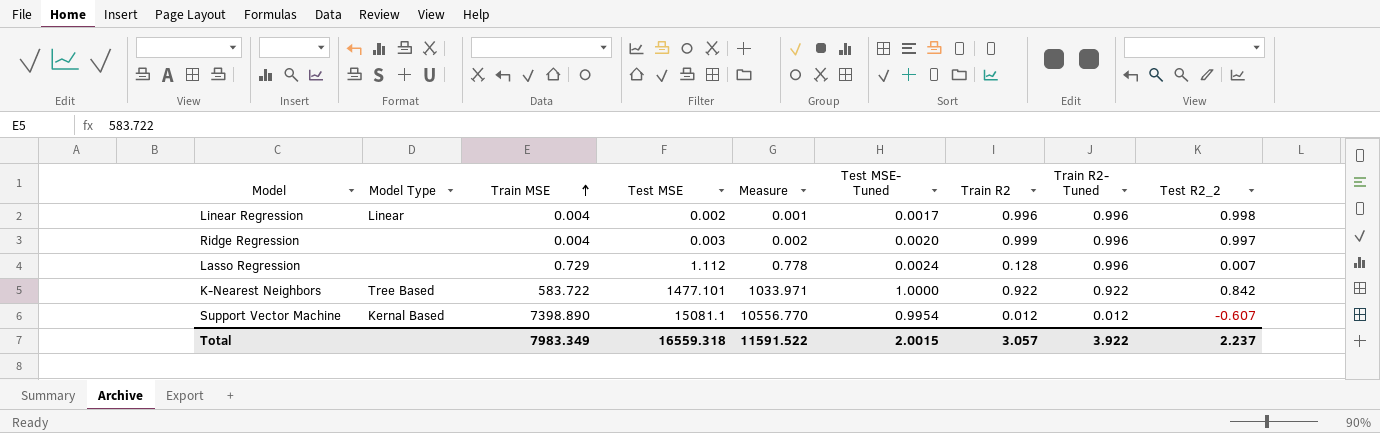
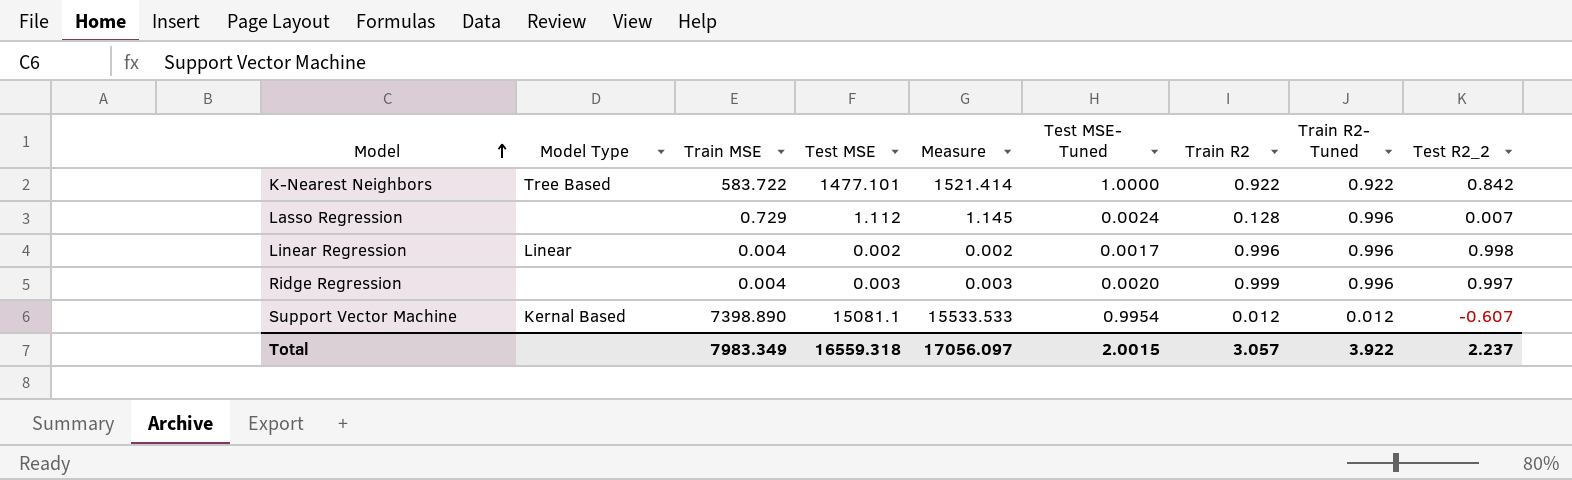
row order: Train MSE ascending -> Model ascending
column Measure | formula: [Test MSE] * 0.7 -> [Test MSE] * 1.03
Total | Measure: 11591.522 -> 17056.097

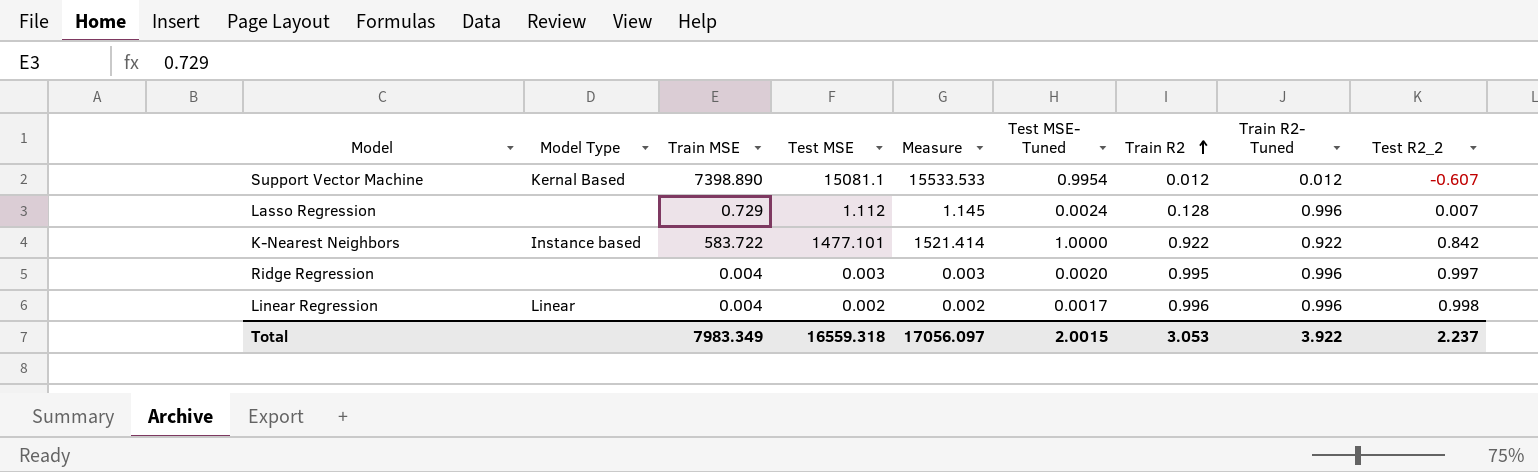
row order: Model ascending -> Train R2 ascending
K-Nearest Neighbors | Model Type: Tree Based -> Instance based
Ridge Regression | Train R2: 0.999 -> 0.995
Total | Train R2: 3.057 -> 3.053

